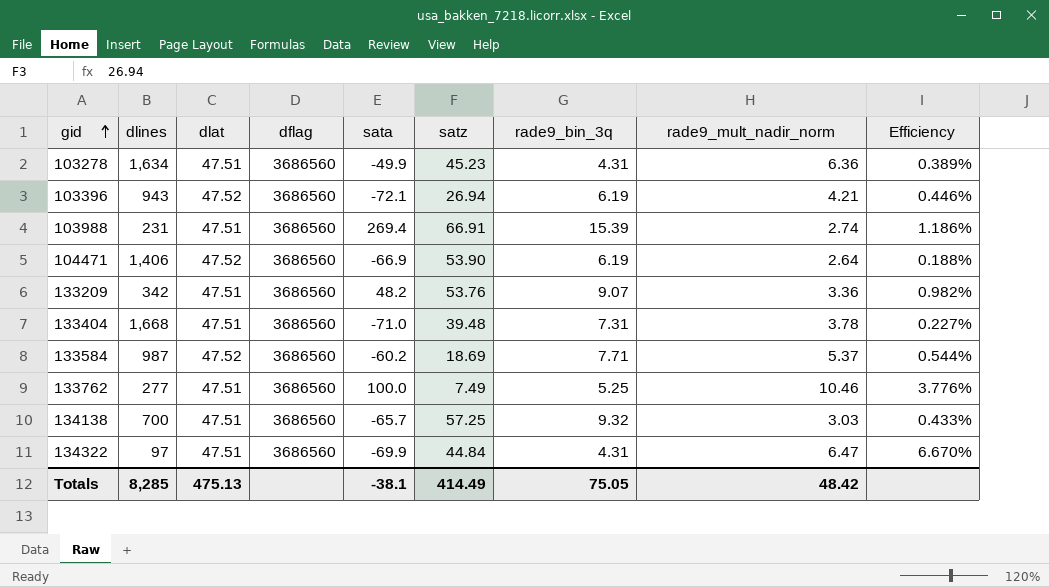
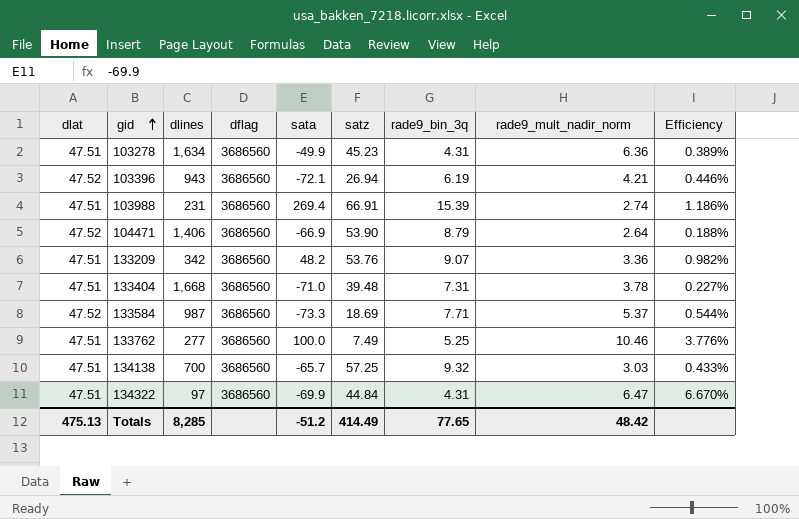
column dlat | position: 3 -> 1
104471 | rade9_bin_3q: 6.19 -> 8.79
133584 | sata: -60.2 -> -73.3
Totals | sata: -38.1 -> -51.2
Totals | rade9_bin_3q: 75.05 -> 77.65

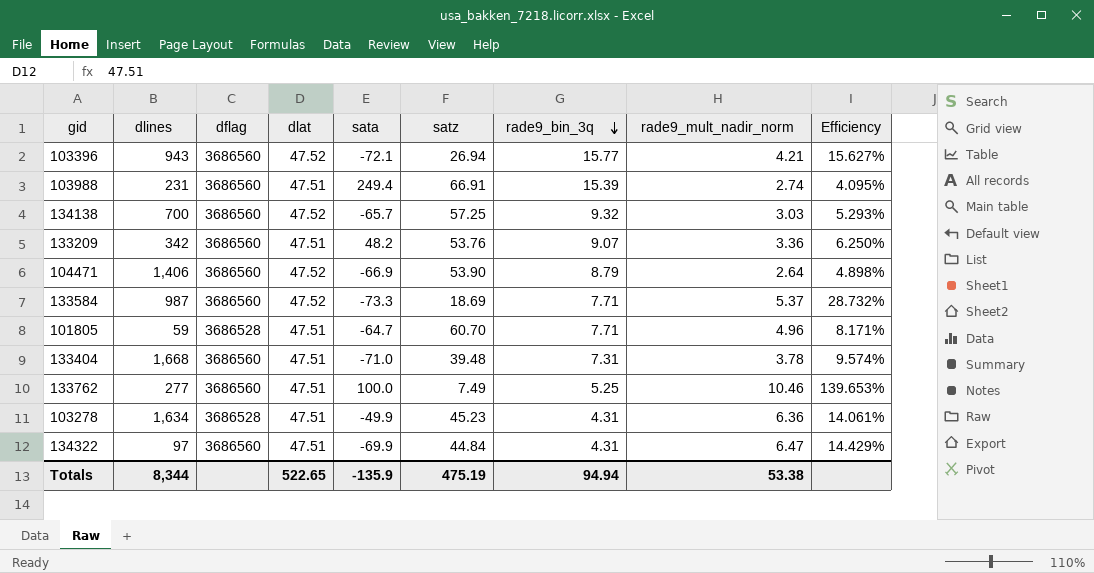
row order: gid ascending -> rade9_bin_3q descending
column dlat | position: 1 -> 4
column Efficiency | formula: [rade9_mult_nadir_norm] / [dlines] -> [rade9_mult_nadir_norm] / [satz]
103396 | rade9_bin_3q: 6.19 -> 15.77
103988 | sata: 269.4 -> 249.4
134138 | dlat: 47.51 -> 47.52
row 101805: none -> 59 | 3686528 | 47.51 | -64.7 | 60.70 | 7.71 | 4.96 | 8.171%
103278 | dflag: 3686560 -> 3686528
Totals | dlines: 8,285 -> 8,344
Totals | dlat: 475.13 -> 522.65
Totals | sata: -51.2 -> -135.9
Totals | satz: 414.49 -> 475.19
Totals | rade9_bin_3q: 77.65 -> 94.94
Totals | rade9_mult_nadir_norm: 48.42 -> 53.38

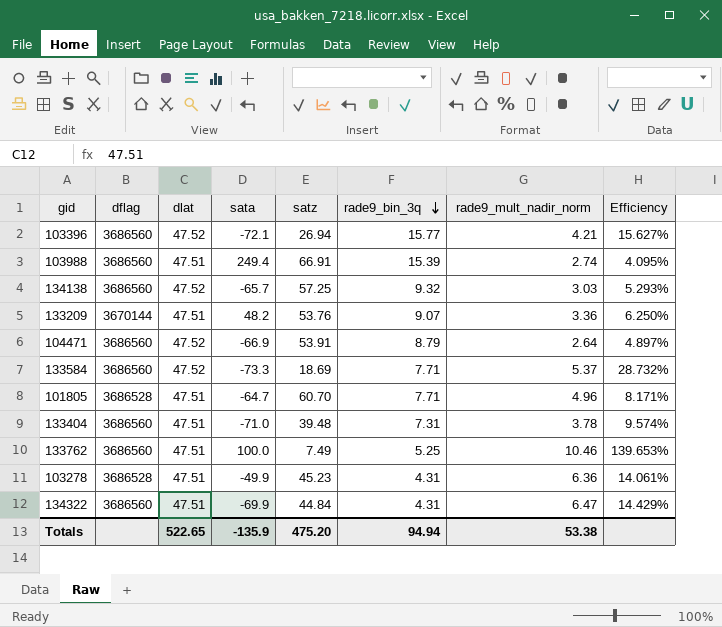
column dlines | position: 2 -> none
133209 | dflag: 3686560 -> 3670144
104471 | satz: 53.90 -> 53.91
104471 | Efficiency: 4.898% -> 4.897%
Totals | satz: 475.19 -> 475.20

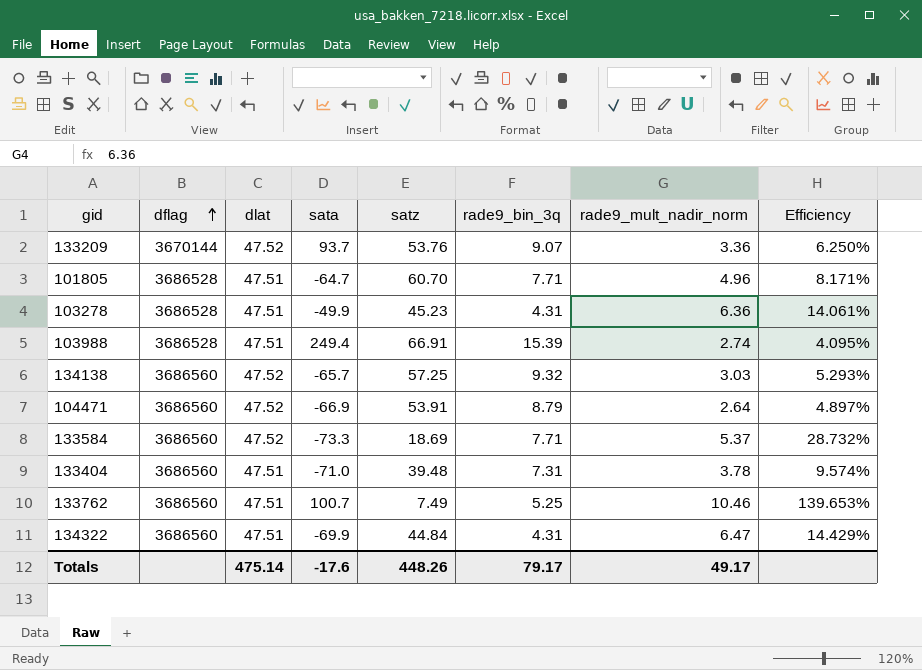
row order: rade9_bin_3q descending -> dflag ascending
row 103396: 3686560 | 47.52 | -72.1 | 26.94 | 15.77 | 4.21 | 15.627% -> none
133209 | dlat: 47.51 -> 47.52
133209 | sata: 48.2 -> 93.7
103988 | dflag: 3686560 -> 3686528
133762 | sata: 100.0 -> 100.7
Totals | dlat: 522.65 -> 475.14
Totals | sata: -135.9 -> -17.6
Totals | satz: 475.20 -> 448.26
Totals | rade9_bin_3q: 94.94 -> 79.17
Totals | rade9_mult_nadir_norm: 53.38 -> 49.17

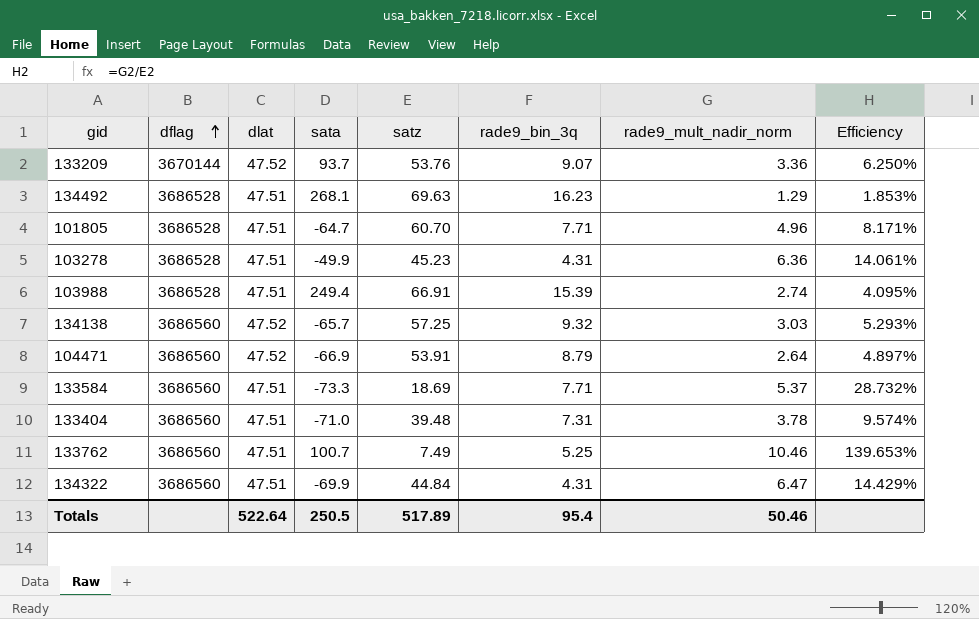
row 134492: none -> 3686528 | 47.51 | 268.1 | 69.63 | 16.23 | 1.29 | 1.853%
133584 | dlat: 47.52 -> 47.51
Totals | dlat: 475.14 -> 522.64
Totals | sata: -17.6 -> 250.5
Totals | satz: 448.26 -> 517.89
Totals | rade9_bin_3q: 79.17 -> 95.4
Totals | rade9_mult_nadir_norm: 49.17 -> 50.46

